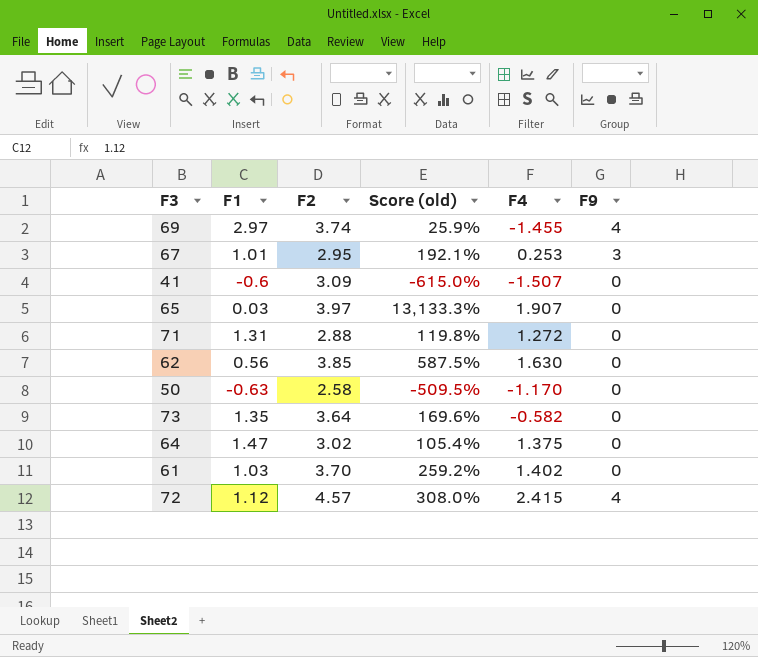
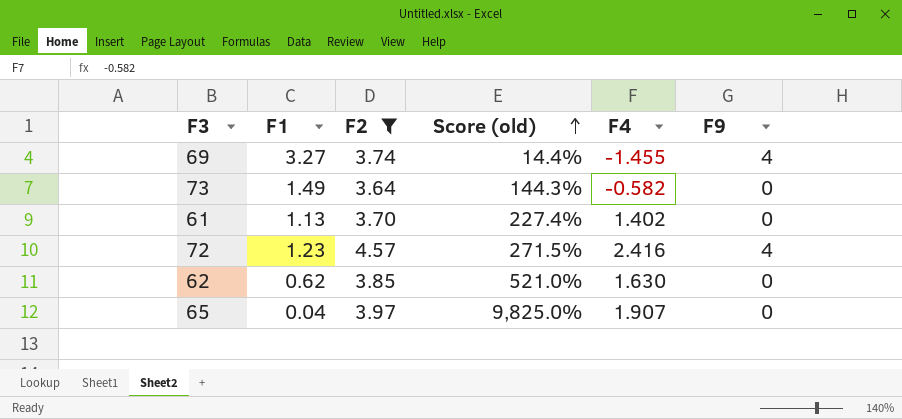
filter: none -> F2 >= 3.64
row order: none -> Score (old) ascending
69 | F1: 2.97 -> 3.27
69 | Score (old): 25.9% -> 14.4%
73 | F1: 1.35 -> 1.49
73 | Score (old): 169.6% -> 144.3%
61 | F1: 1.03 -> 1.13
61 | Score (old): 259.2% -> 227.4%
72 | F1: 1.12 -> 1.23
72 | Score (old): 308.0% -> 271.5%
72 | F4: 2.415 -> 2.416
62 | F1: 0.56 -> 0.62
62 | Score (old): 587.5% -> 521.0%
65 | F1: 0.03 -> 0.04
65 | Score (old): 13,133.3% -> 9,825.0%

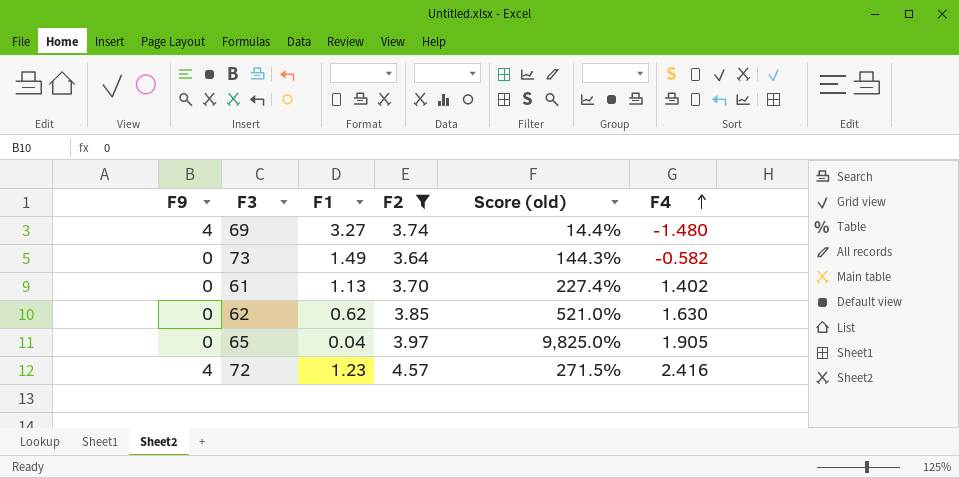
row order: Score (old) ascending -> F4 ascending
column F9 | position: 6 -> 1
69 | F4: -1.455 -> -1.480
65 | F4: 1.907 -> 1.905

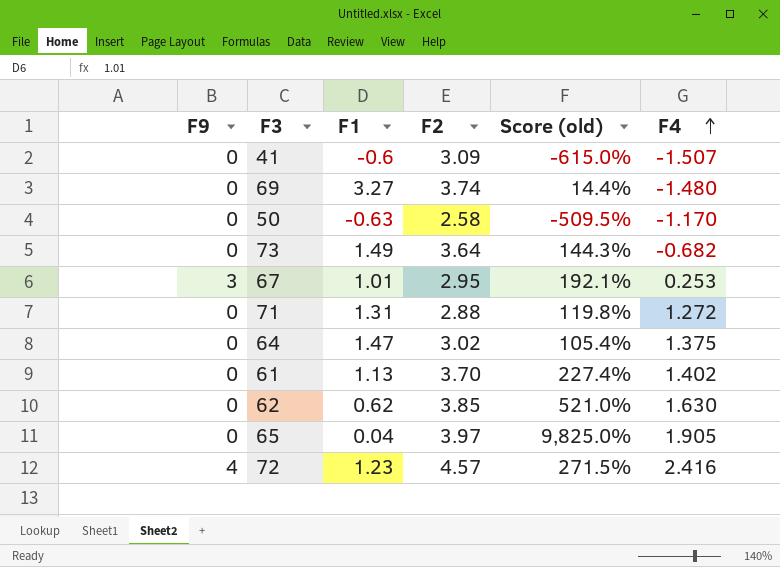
filter: F2 >= 3.64 -> none
69 | F9: 4 -> 0
73 | F4: -0.582 -> -0.682

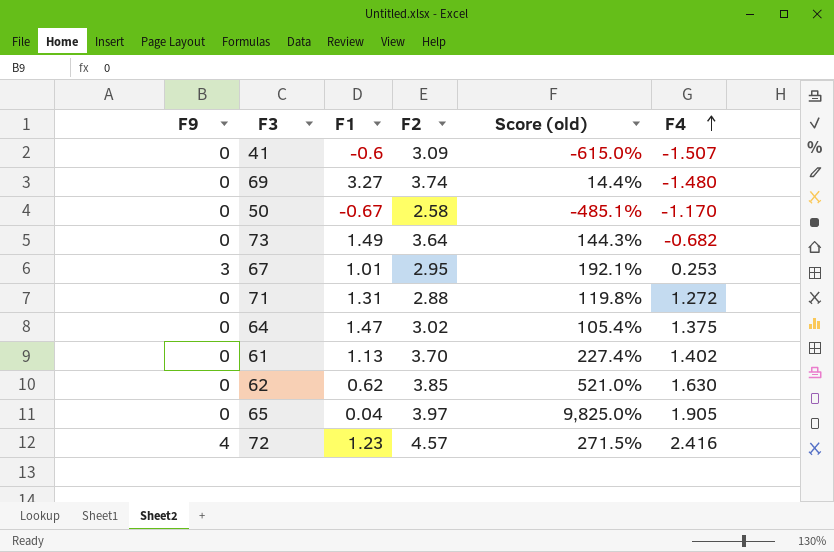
50 | F1: -0.63 -> -0.67
50 | Score (old): -509.5% -> -485.1%

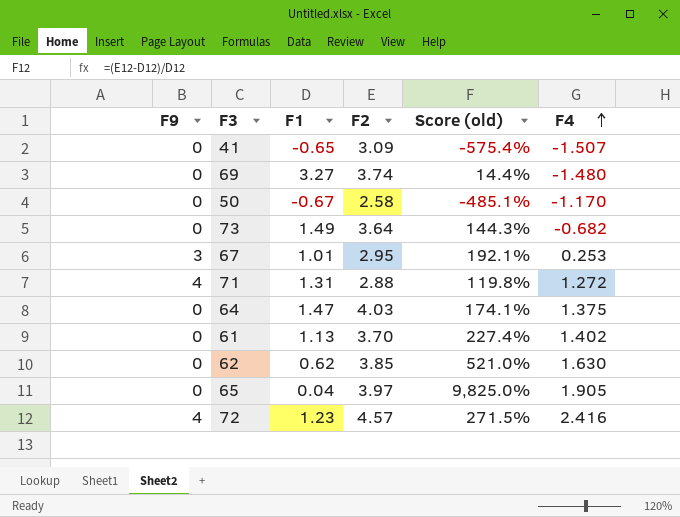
41 | F1: -0.6 -> -0.65
41 | Score (old): -615.0% -> -575.4%
71 | F9: 0 -> 4
64 | F2: 3.02 -> 4.03
64 | Score (old): 105.4% -> 174.1%

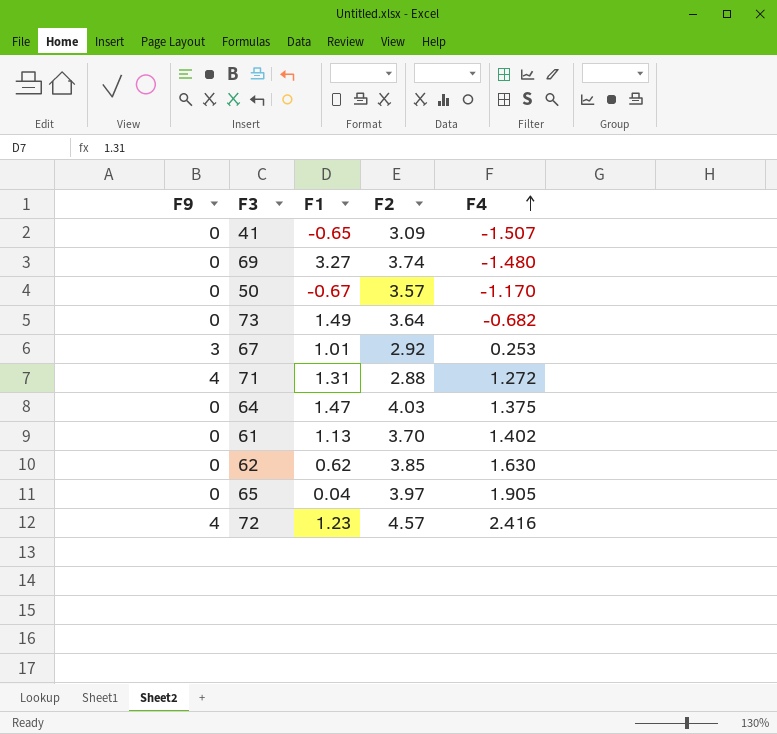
column Score (old) | formula: ([F2] - [F1]) / [F1] -> none
50 | F2: 2.58 -> 3.57
67 | F2: 2.95 -> 2.92

